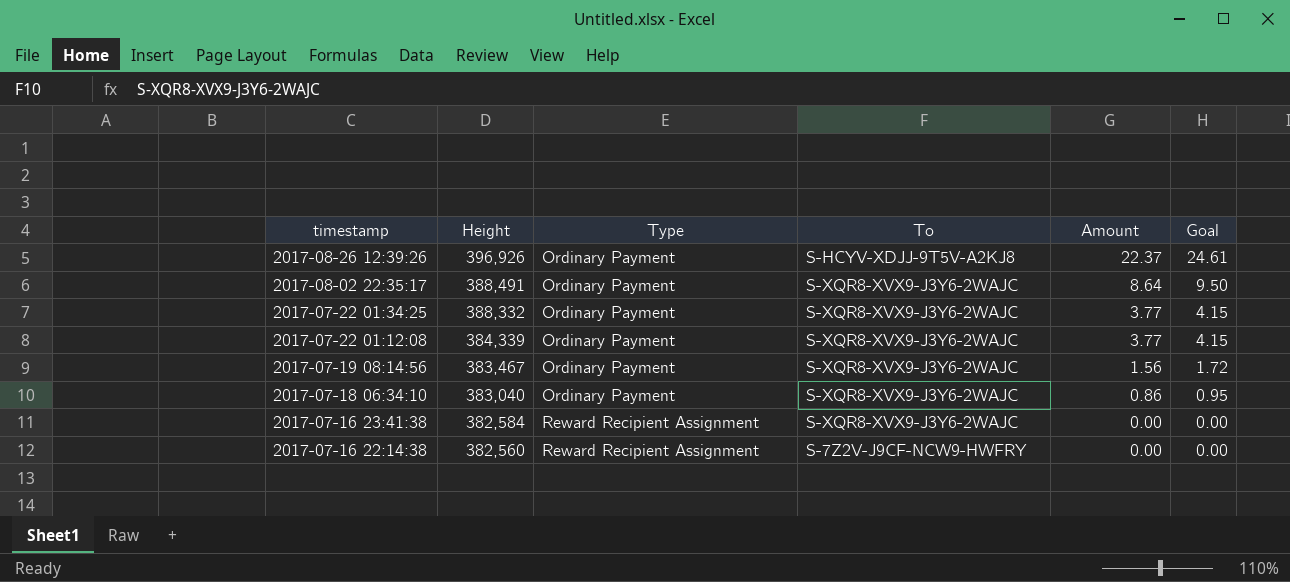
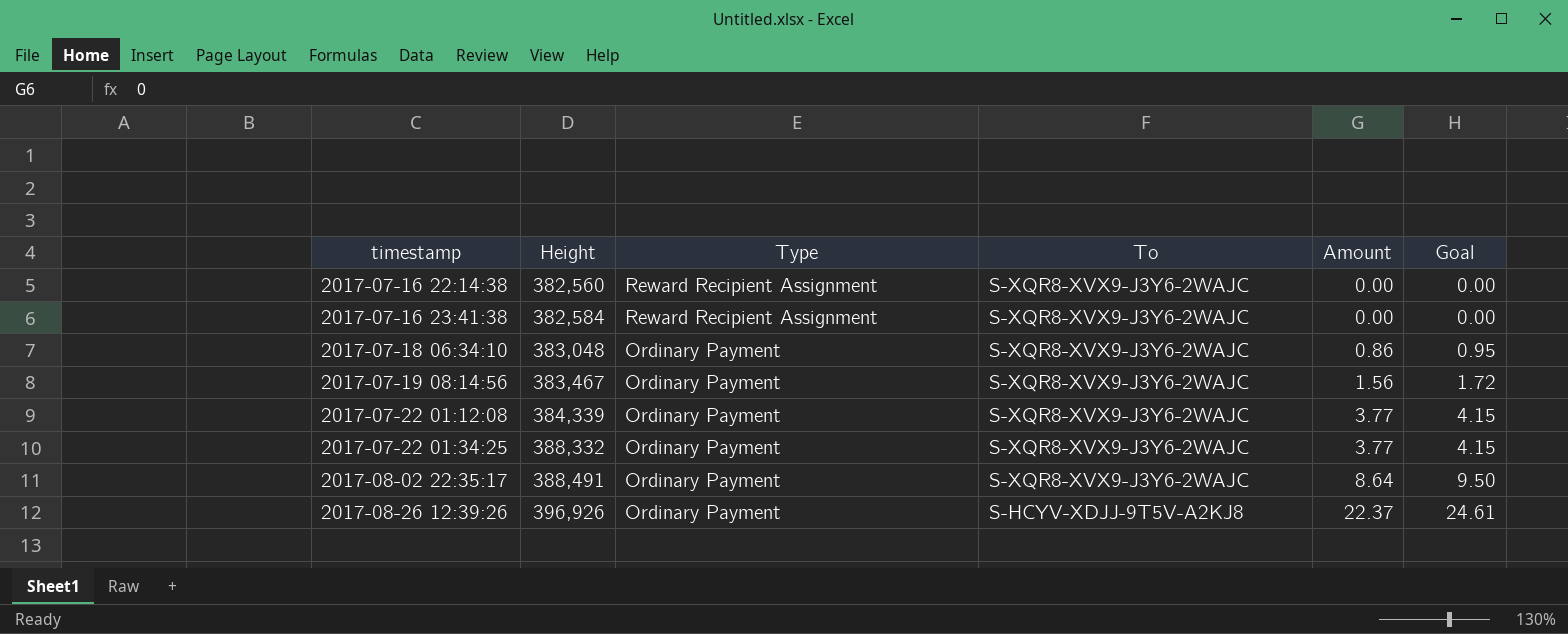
row order: timestamp descending -> timestamp ascending
2017-07-16 22:14:38 | To: S-7Z2V-J9CF-NCW9-HWFRY -> S-XQR8-XVX9-J3Y6-2WAJC
2017-07-18 06:34:10 | Height: 383,040 -> 383,048

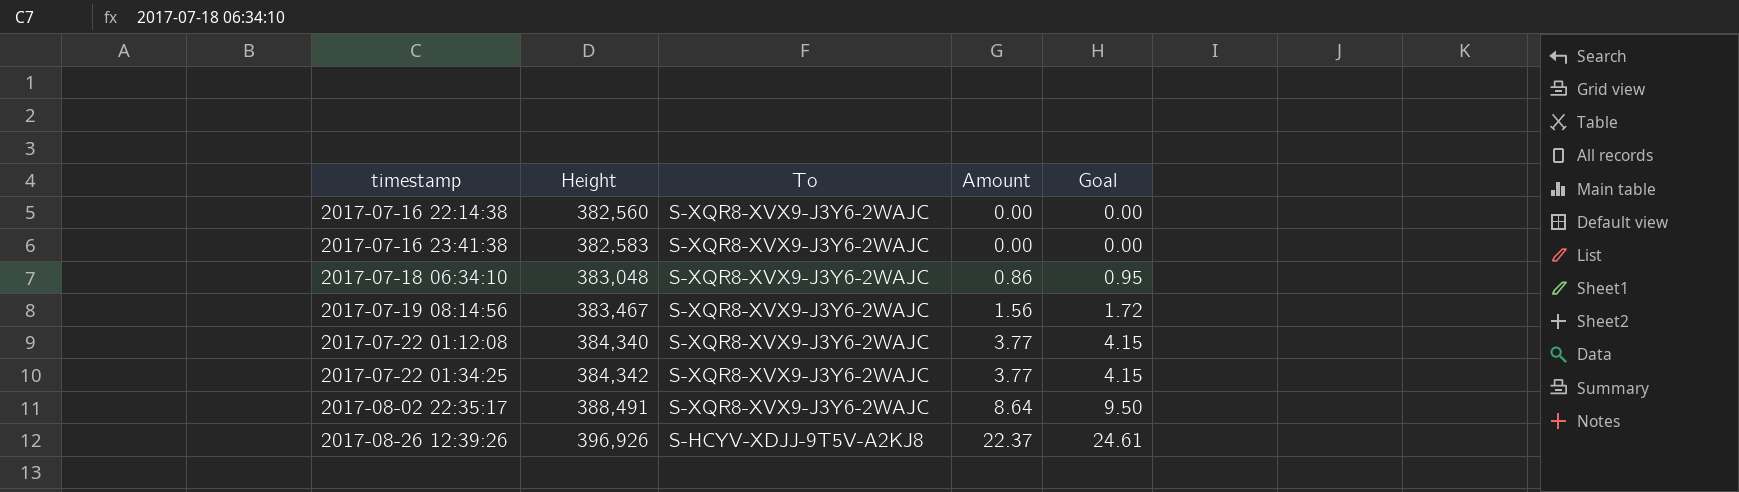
column Type | position: 3 -> none
2017-07-16 23:41:38 | Height: 382,584 -> 382,583
2017-07-22 01:12:08 | Height: 384,339 -> 384,340
2017-07-22 01:34:25 | Height: 388,332 -> 384,342

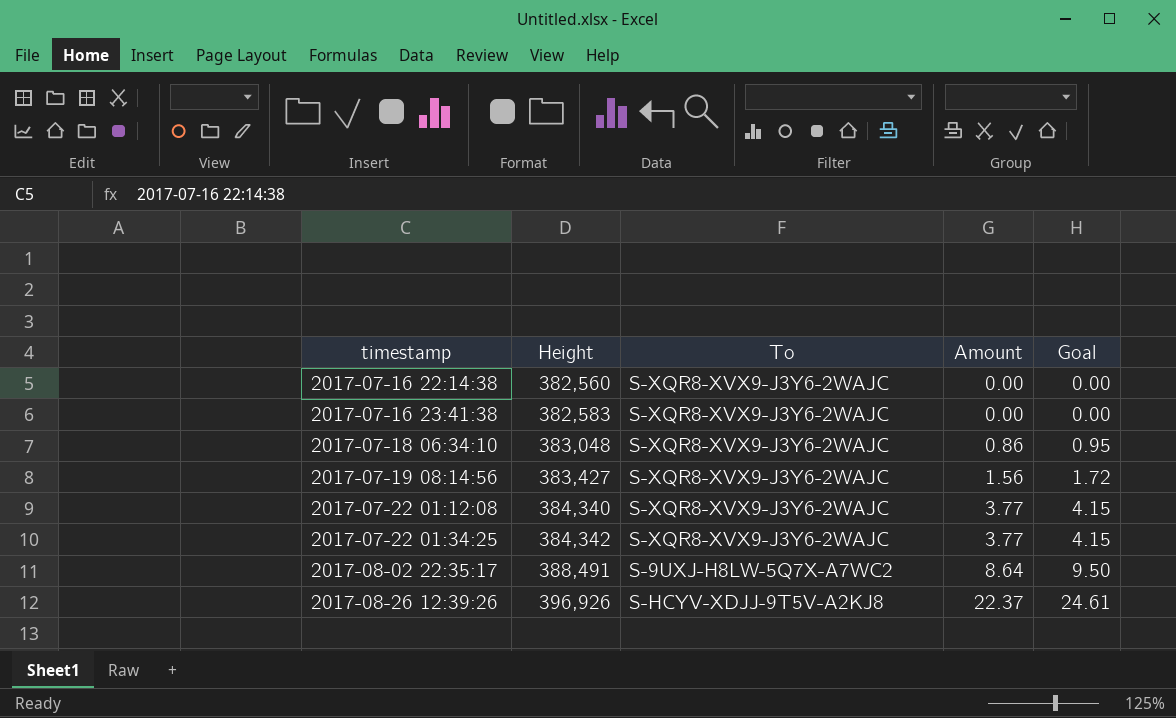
2017-07-19 08:14:56 | Height: 383,467 -> 383,427
2017-08-02 22:35:17 | To: S-XQR8-XVX9-J3Y6-2WAJC -> S-9UXJ-H8LW-5Q7X-A7WC2

